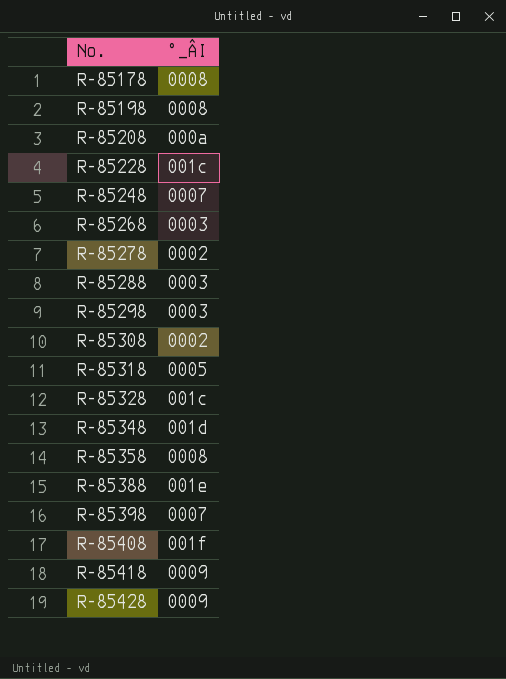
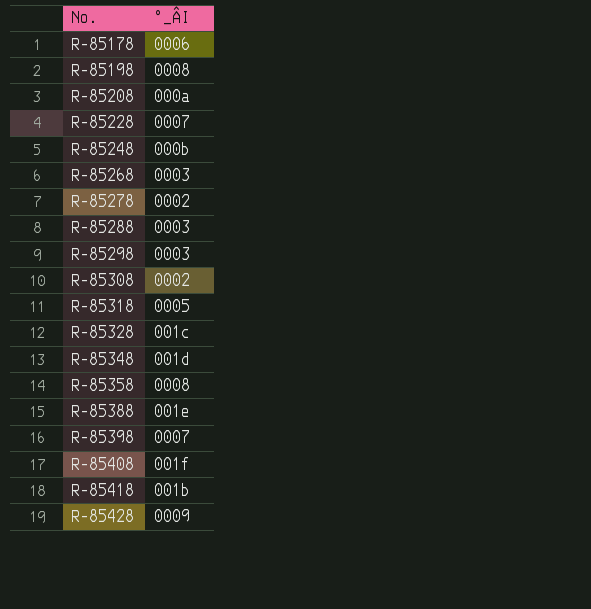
R-85178 | °_ÂI: 0008 -> 0006
R-85228 | °_ÂI: 001c -> 0007
R-85248 | °_ÂI: 0007 -> 000b
R-85418 | °_ÂI: 0009 -> 001b

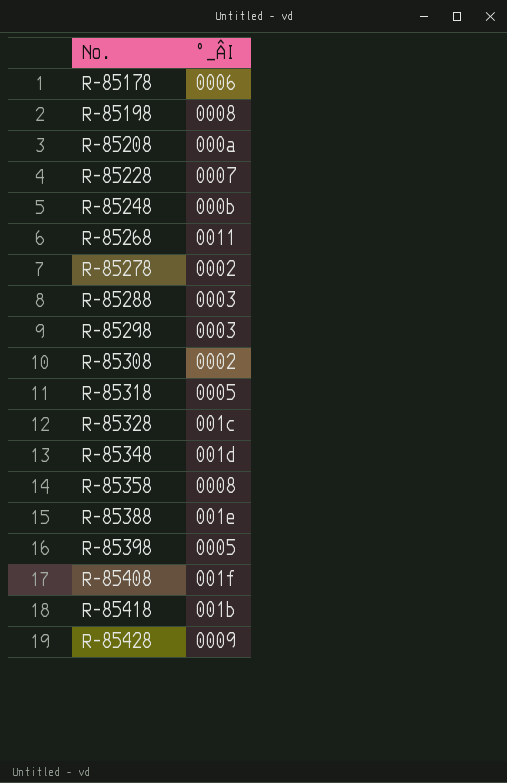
R-85268 | °_ÂI: 0003 -> 0011
R-85398 | °_ÂI: 0007 -> 0005

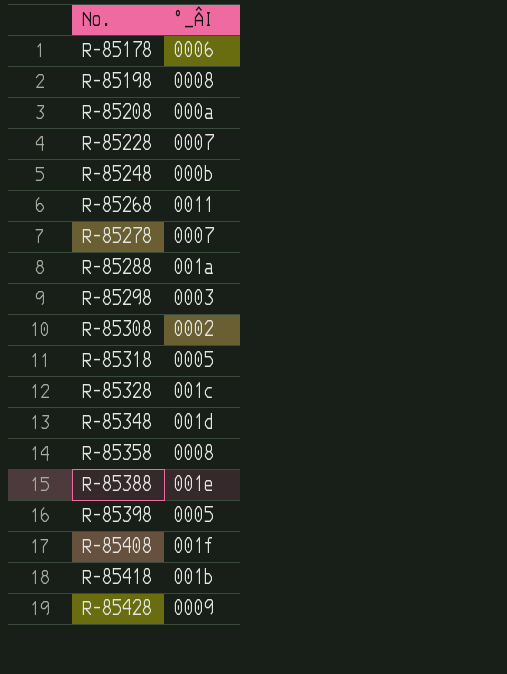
R-85278 | °_ÂI: 0002 -> 0007
R-85288 | °_ÂI: 0003 -> 001a

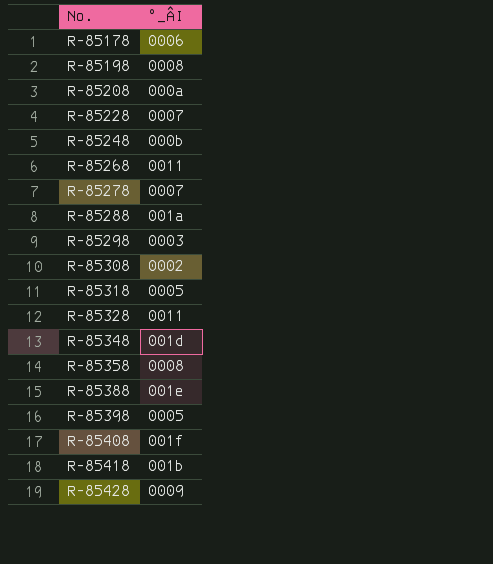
R-85328 | °_ÂI: 001c -> 0011

